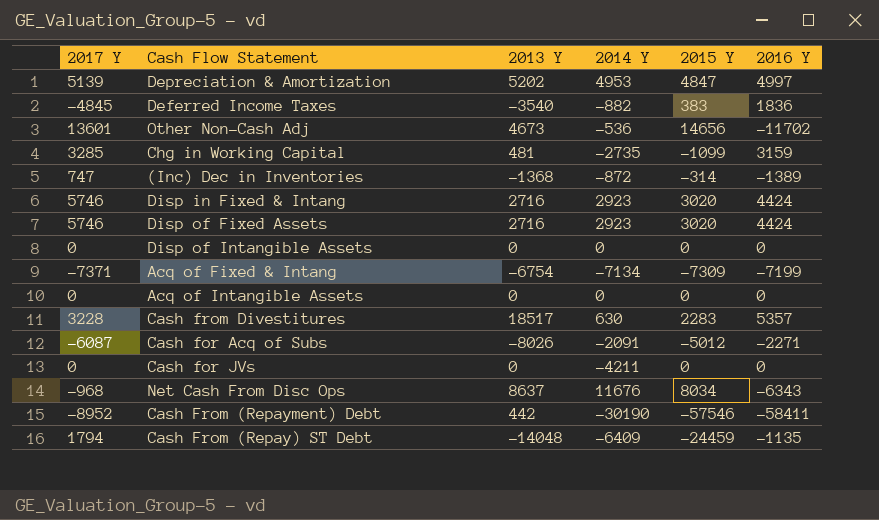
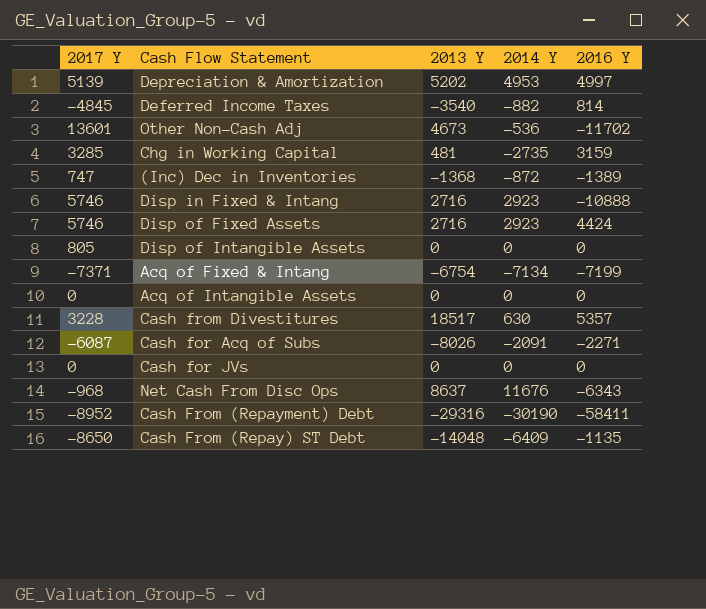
column 2015 Y | position: 5 -> none
Deferred Income Taxes | 2016 Y: 1836 -> 814
Disp in Fixed & Intang | 2016 Y: 4424 -> -10888
Disp of Intangible Assets | 2017 Y: 0 -> 805
Cash for JVs | 2014 Y: -4211 -> 0
Cash From (Repayment) Debt | 2013 Y: 442 -> -29316
Cash From (Repay) ST Debt | 2017 Y: 1794 -> -8650

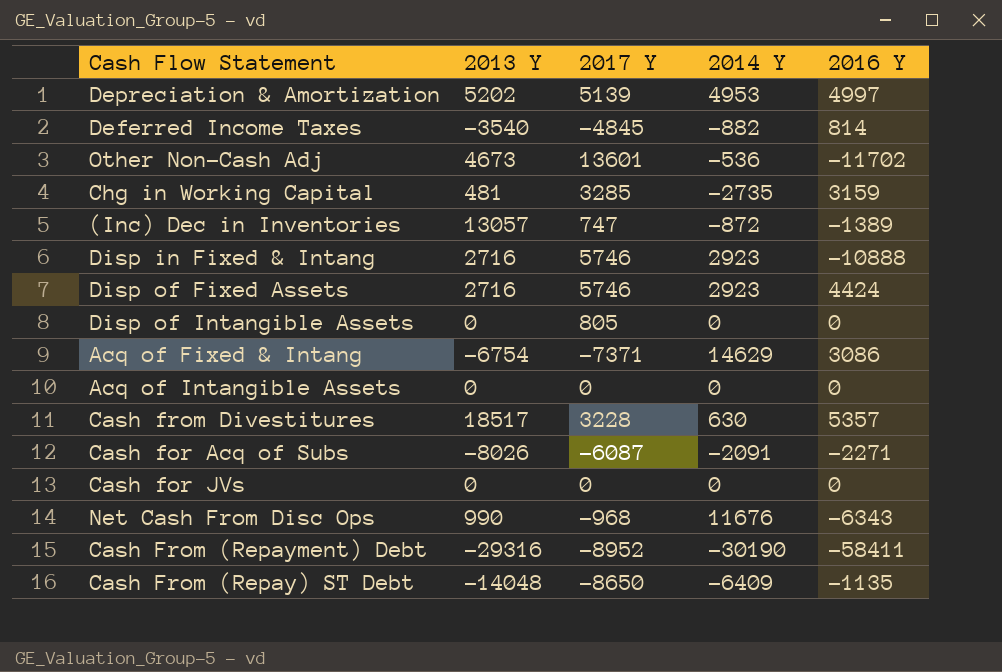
column 2017 Y | position: 1 -> 3
(Inc) Dec in Inventories | 2013 Y: -1368 -> 13057
Acq of Fixed & Intang | 2014 Y: -7134 -> 14629
Acq of Fixed & Intang | 2016 Y: -7199 -> 3086
Net Cash From Disc Ops | 2013 Y: 8637 -> 990

